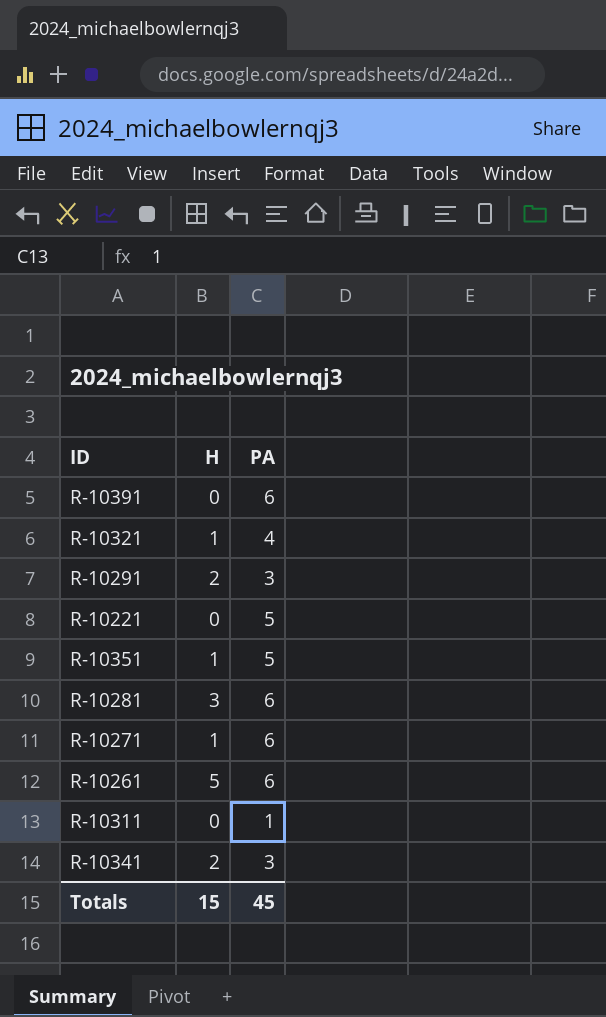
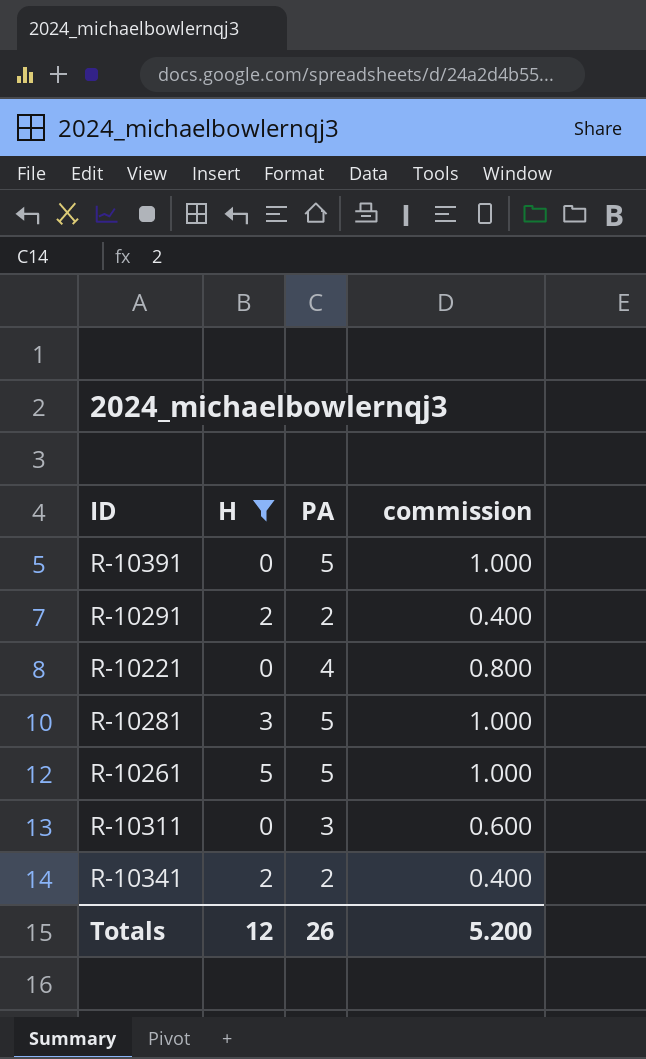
filter: none -> H != 1
column commission | formula: none -> [PA] * 0.2
R-10391 | PA: 6 -> 5
R-10291 | PA: 3 -> 2
R-10221 | PA: 5 -> 4
R-10281 | PA: 6 -> 5
R-10261 | PA: 6 -> 5
R-10311 | PA: 1 -> 3
R-10341 | PA: 3 -> 2
Totals | H: 15 -> 12
Totals | PA: 45 -> 26

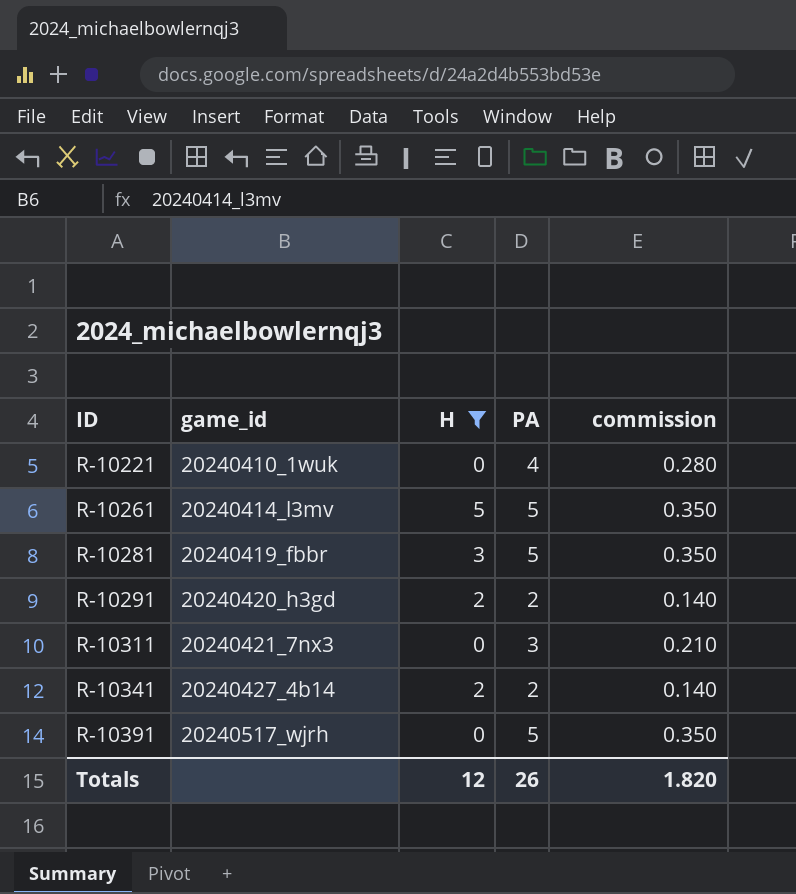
row order: none -> ID ascending
column game_id | position: none -> 2
column commission | formula: [PA] * 0.2 -> [PA] * 0.07
Totals | commission: 5.200 -> 1.820

